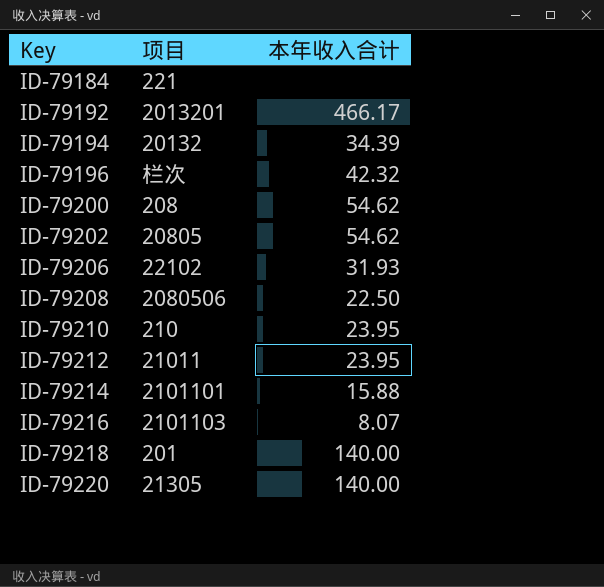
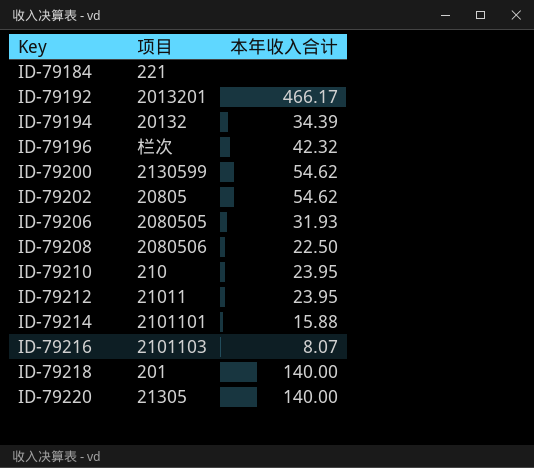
ID-79200 | 项目: 208 -> 2130599
ID-79206 | 项目: 22102 -> 2080505

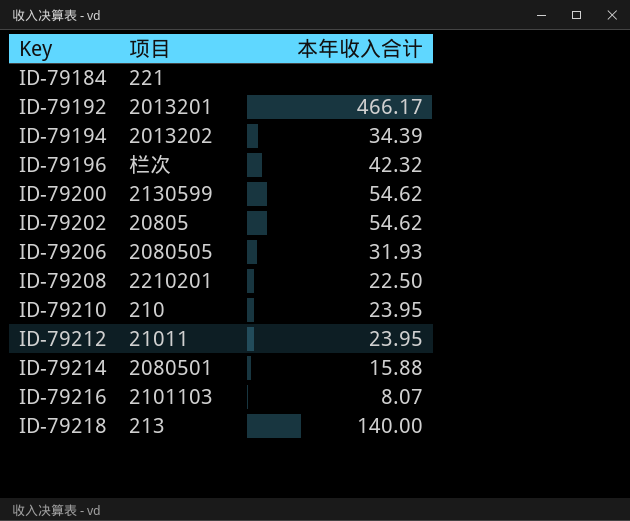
row ID-79220: 21305 | 140.00 -> none
ID-79194 | 项目: 20132 -> 2013202
ID-79208 | 项目: 2080506 -> 2210201
ID-79214 | 项目: 2101101 -> 2080501
ID-79218 | 项目: 201 -> 213

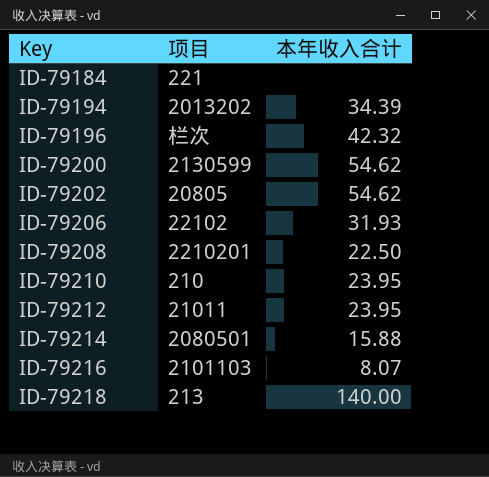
row ID-79192: 2013201 | 466.17 -> none
ID-79206 | 项目: 2080505 -> 22102

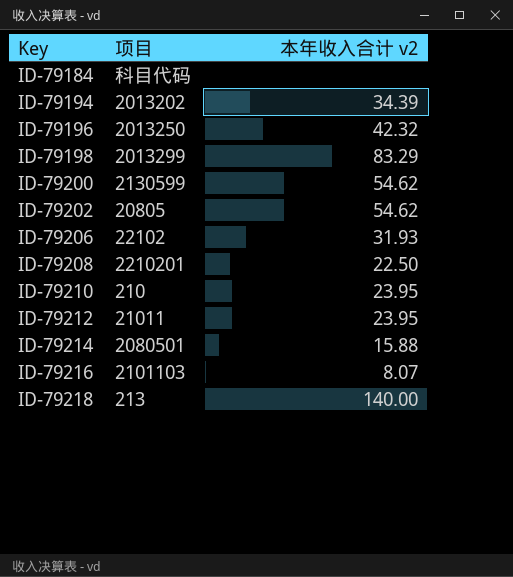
column name: 本年收入合计 -> 本年收入合计 v2
ID-79184 | 项目: 221 -> 科目代码
ID-79196 | 项目: 栏次 -> 2013250
row ID-79198: none -> 2013299 | 83.29

